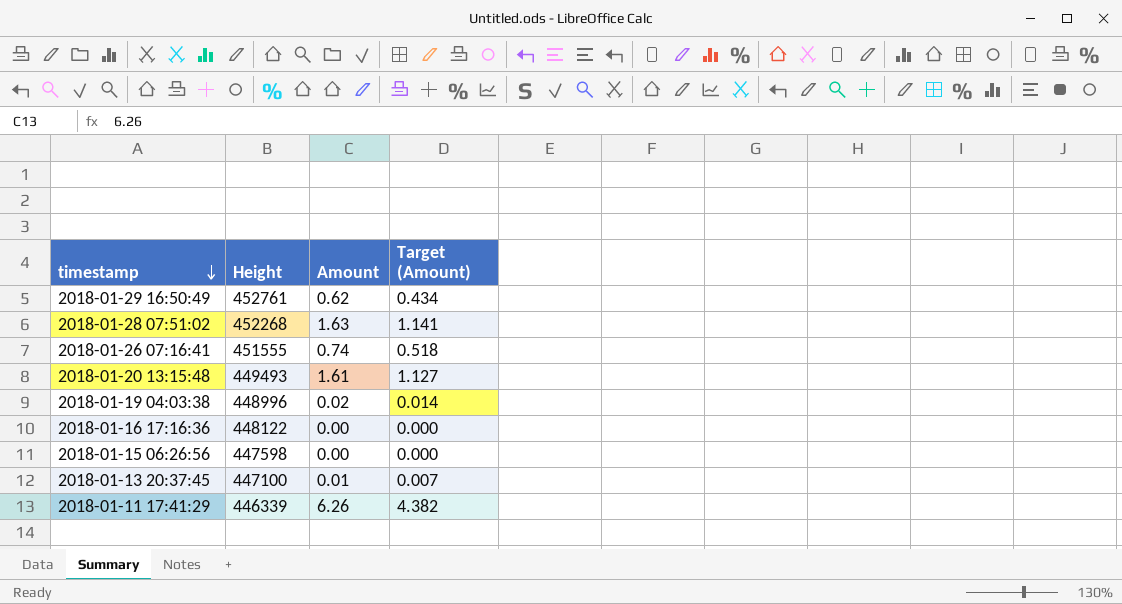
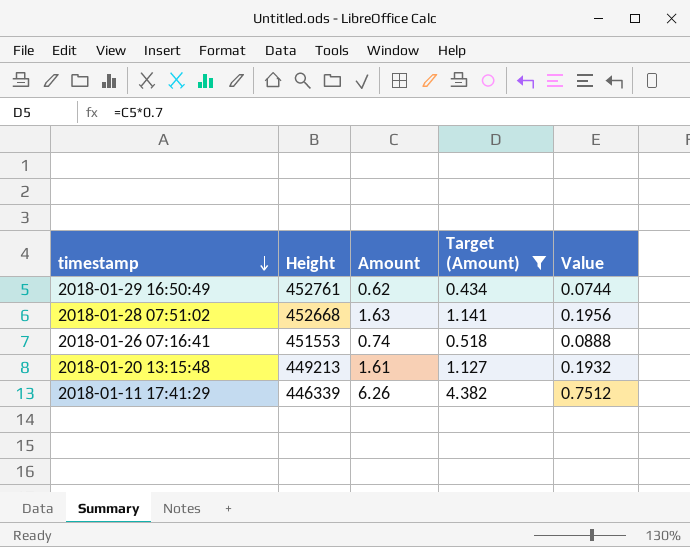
filter: none -> Target (Amount) >= 0.434
column Value | formula: none -> [Amount] * 0.12
2018-01-28 07:51:02 | Height: 452268 -> 452668
2018-01-26 07:16:41 | Height: 451555 -> 451553
2018-01-20 13:15:48 | Height: 449493 -> 449213

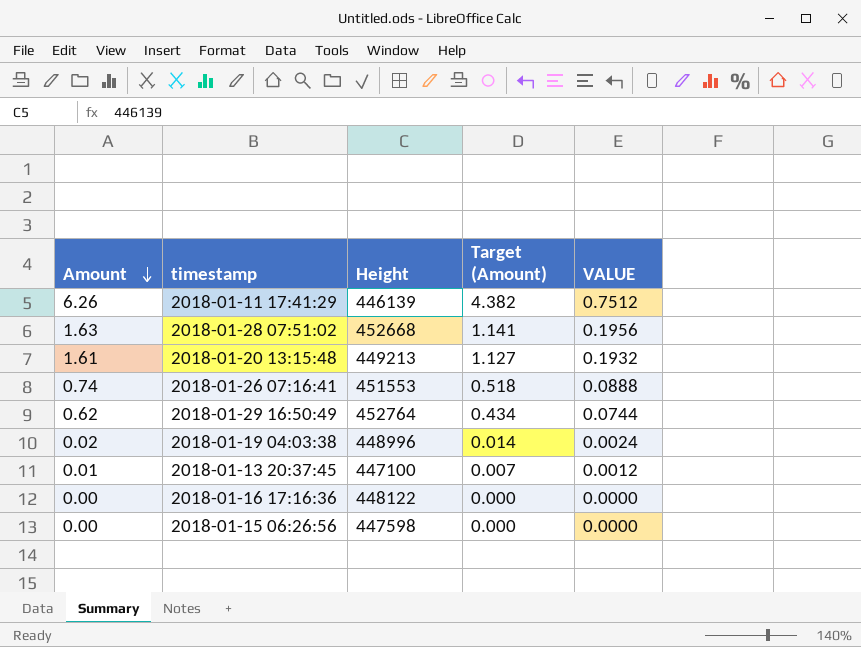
filter: Target (Amount) >= 0.434 -> none
row order: timestamp descending -> Amount descending
column Amount | position: 3 -> 1
column name: Value -> VALUE
2018-01-11 17:41:29 | Height: 446339 -> 446139
2018-01-29 16:50:49 | Height: 452761 -> 452764

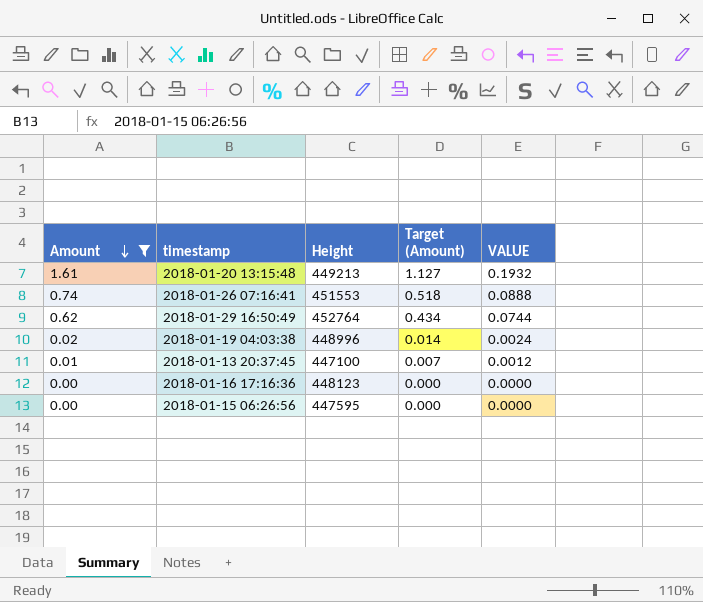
filter: none -> Amount <= 1.61
2018-01-16 17:16:36 | Height: 448122 -> 448123
2018-01-15 06:26:56 | Height: 447598 -> 447595

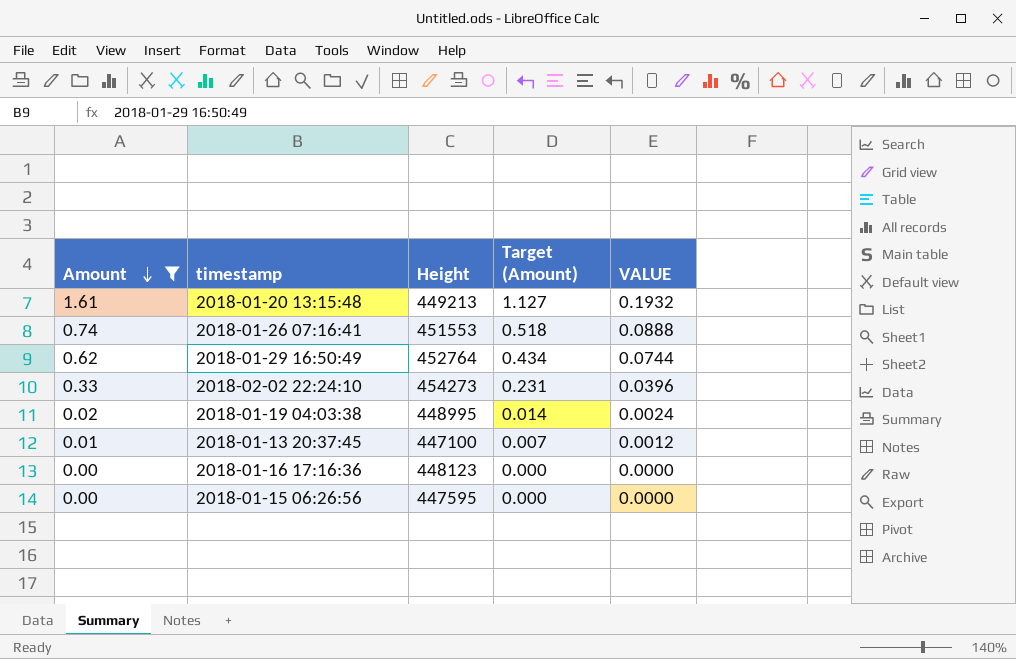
row 2018-02-02 22:24:10: none -> 0.33 | 454273 | 0.231 | 0.0396
2018-01-19 04:03:38 | Height: 448996 -> 448995

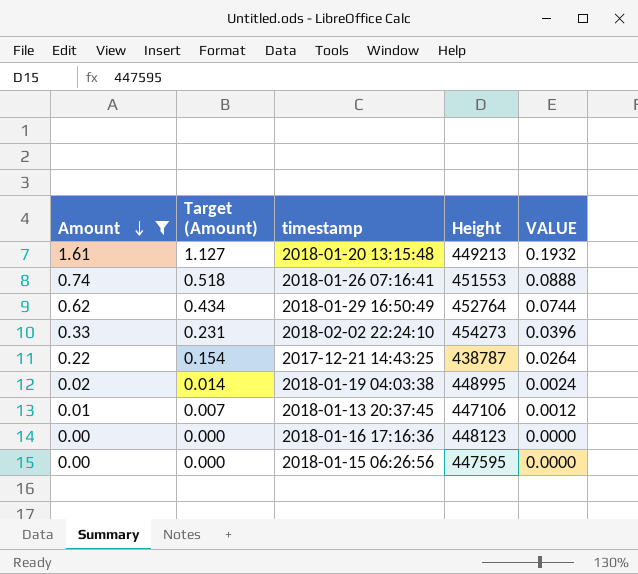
column Target (Amount) | position: 4 -> 2
row 2017-12-21 14:43:25: none -> 0.22 | 0.154 | 438787 | 0.0264
2018-01-13 20:37:45 | Height: 447100 -> 447106

